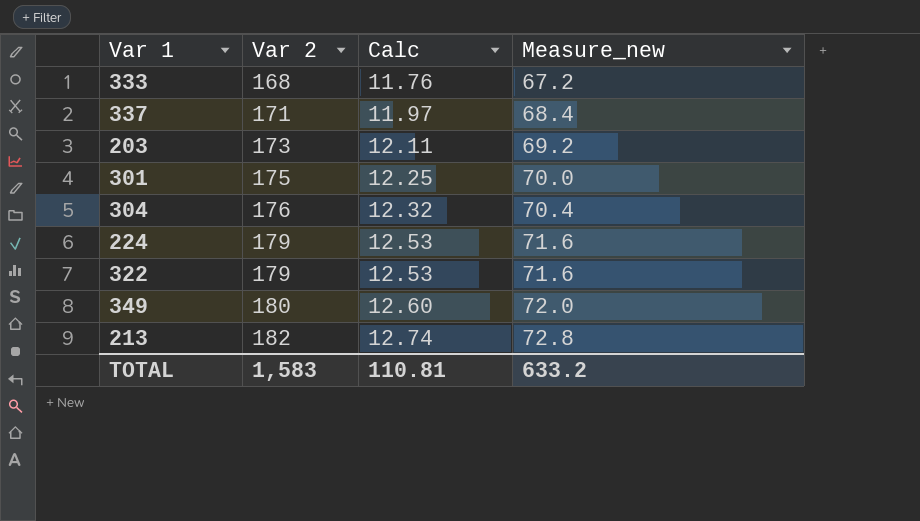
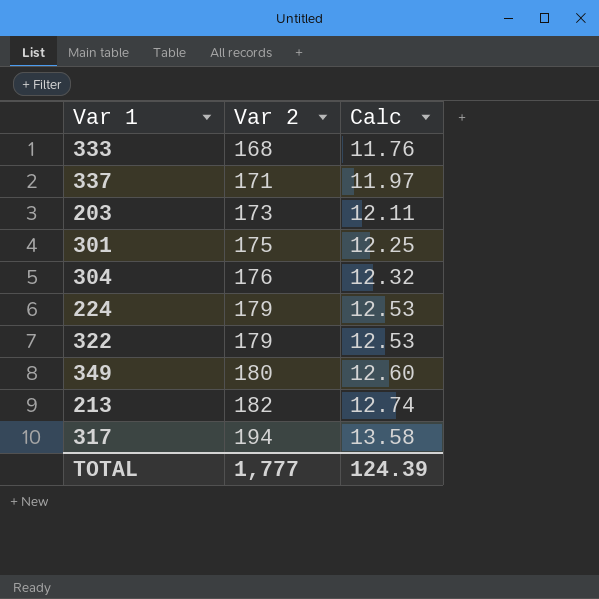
column Measure_new | formula: [Var 2] * 0.4 -> none
row 317: none -> 194 | 13.58
TOTAL | Var 2: 1,583 -> 1,777
TOTAL | Calc: 110.81 -> 124.39

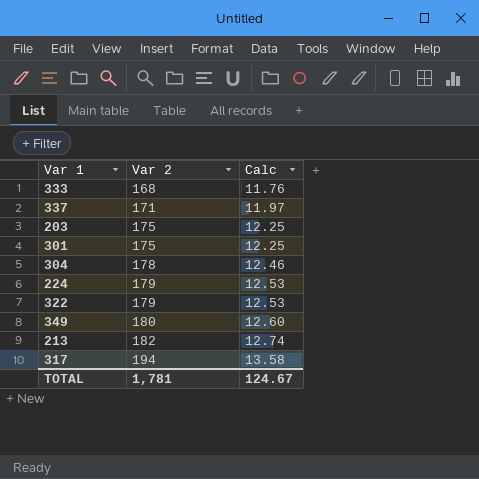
203 | Var 2: 173 -> 175
203 | Calc: 12.11 -> 12.25
304 | Var 2: 176 -> 178
304 | Calc: 12.32 -> 12.46
TOTAL | Var 2: 1,777 -> 1,781
TOTAL | Calc: 124.39 -> 124.67

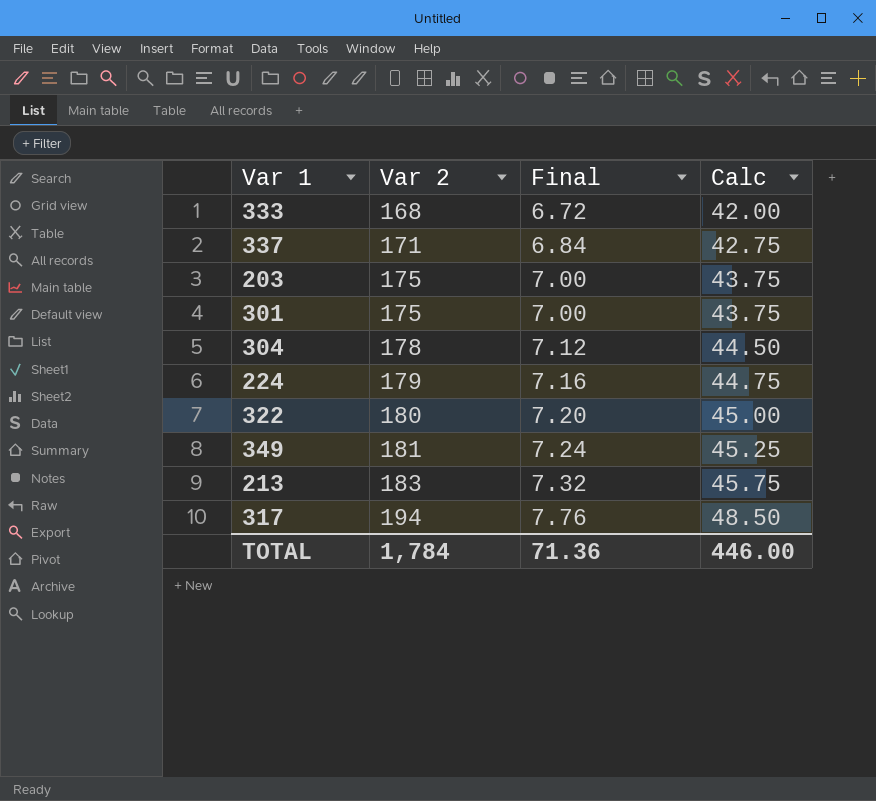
column Final | formula: none -> [Var 2] * 0.04
column Calc | formula: [Var 2] * 0.07 -> [Var 2] * 0.25
322 | Var 2: 179 -> 180
349 | Var 2: 180 -> 181
213 | Var 2: 182 -> 183
TOTAL | Var 2: 1,781 -> 1,784
TOTAL | Calc: 124.67 -> 446.00

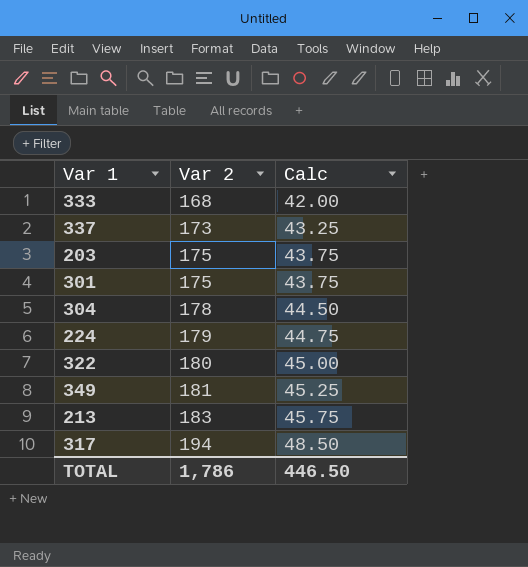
column Final | formula: [Var 2] * 0.04 -> none
337 | Var 2: 171 -> 173
337 | Calc: 42.75 -> 43.25
TOTAL | Var 2: 1,784 -> 1,786
TOTAL | Calc: 446.00 -> 446.50

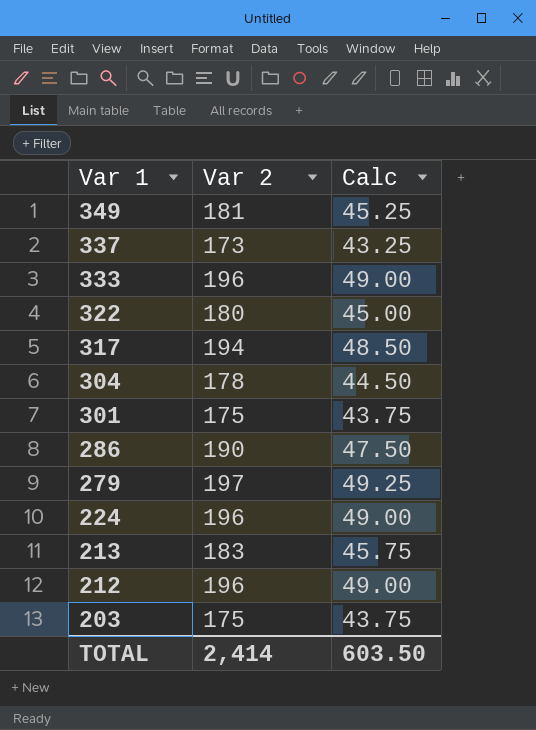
row order: Var 2 ascending -> Var 1 descending
333 | Var 2: 168 -> 196
333 | Calc: 42.00 -> 49.00
row 286: none -> 190 | 47.50
row 279: none -> 197 | 49.25
224 | Var 2: 179 -> 196
224 | Calc: 44.75 -> 49.00
row 212: none -> 196 | 49.00
TOTAL | Var 2: 1,786 -> 2,414
TOTAL | Calc: 446.50 -> 603.50

